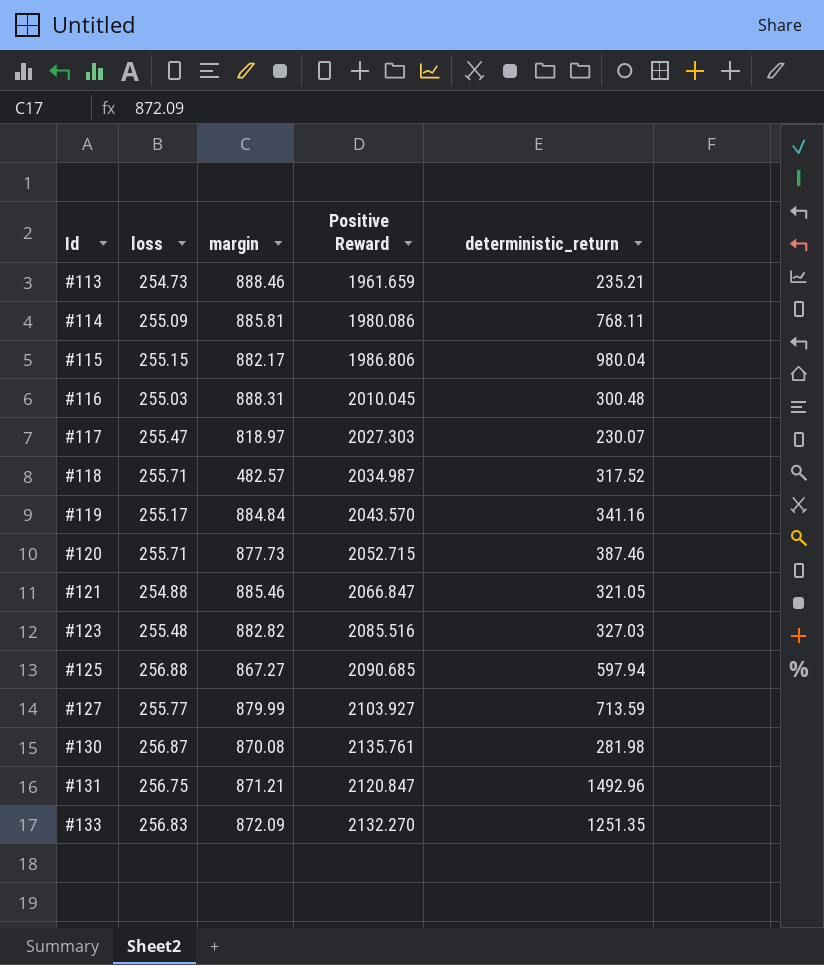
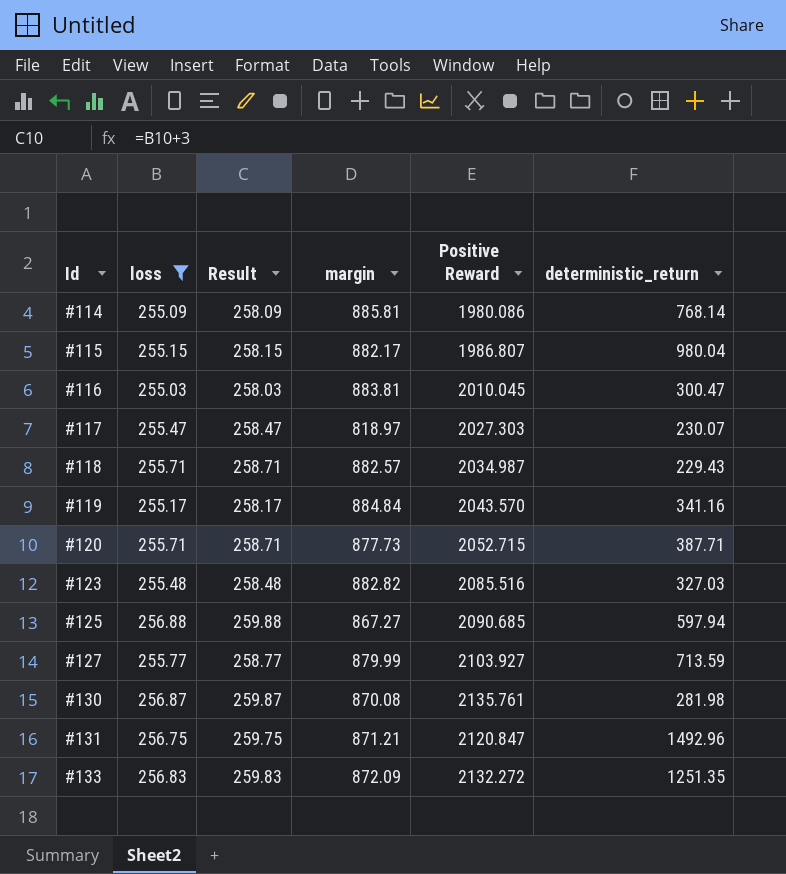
filter: none -> loss >= 255.03
column Result | formula: none -> [loss] + 3
#114 | deterministic_return: 768.11 -> 768.14
#115 | Positive Reward: 1986.806 -> 1986.807
#116 | margin: 888.31 -> 883.81
#116 | deterministic_return: 300.48 -> 300.47
#118 | margin: 482.57 -> 882.57
#118 | deterministic_return: 317.52 -> 229.43
#120 | deterministic_return: 387.46 -> 387.71
#133 | Positive Reward: 2132.270 -> 2132.272

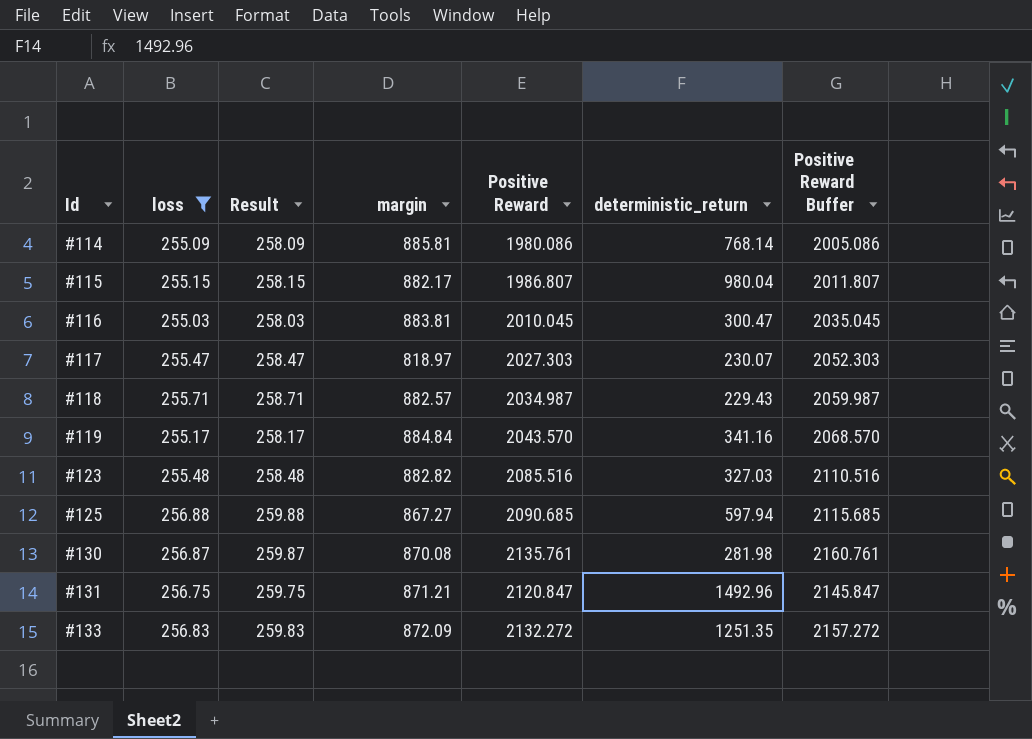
column Positive Reward Buffer | formula: none -> [Positive Reward] + 25
row #120: 255.71 | 258.71 | 877.73 | 2052.715 | 387.71 -> none
row #127: 255.77 | 258.77 | 879.99 | 2103.927 | 713.59 -> none

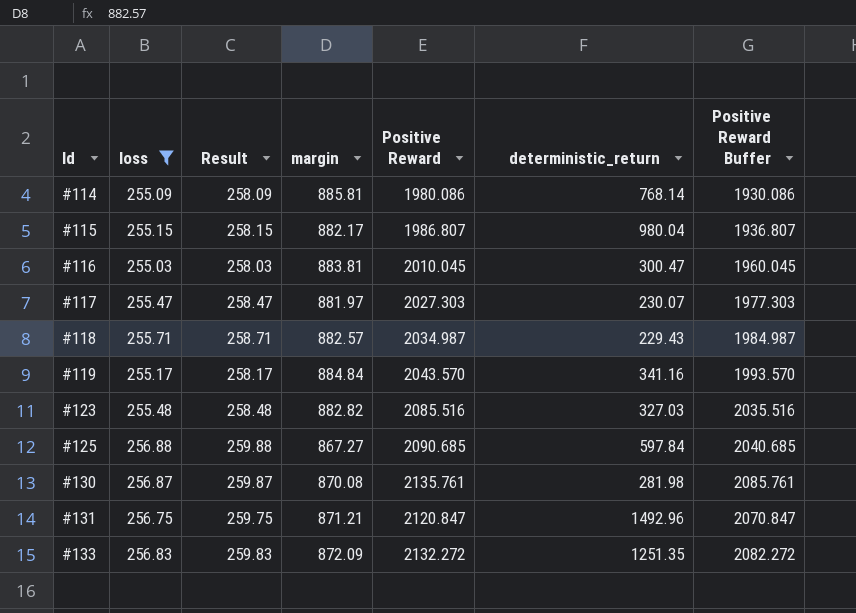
column Positive Reward Buffer | formula: [Positive Reward] + 25 -> [Positive Reward] - 50
#117 | margin: 818.97 -> 881.97
#125 | deterministic_return: 597.94 -> 597.84

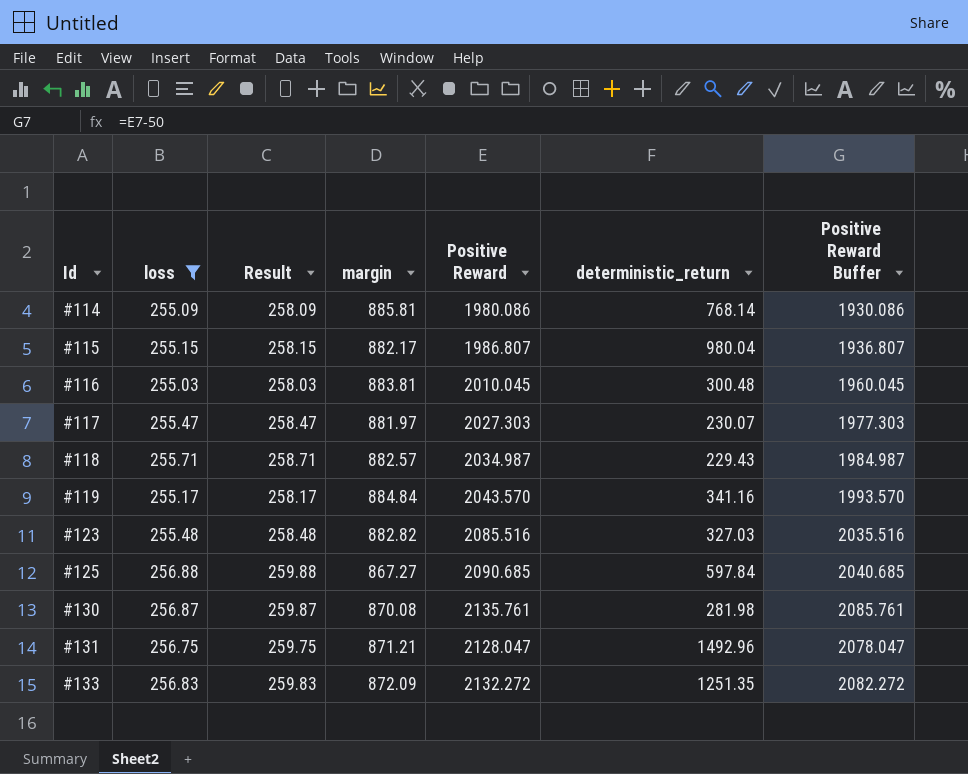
#116 | deterministic_return: 300.47 -> 300.48
#131 | Positive Reward: 2120.847 -> 2128.047
#131 | Positive Reward Buffer: 2070.847 -> 2078.047

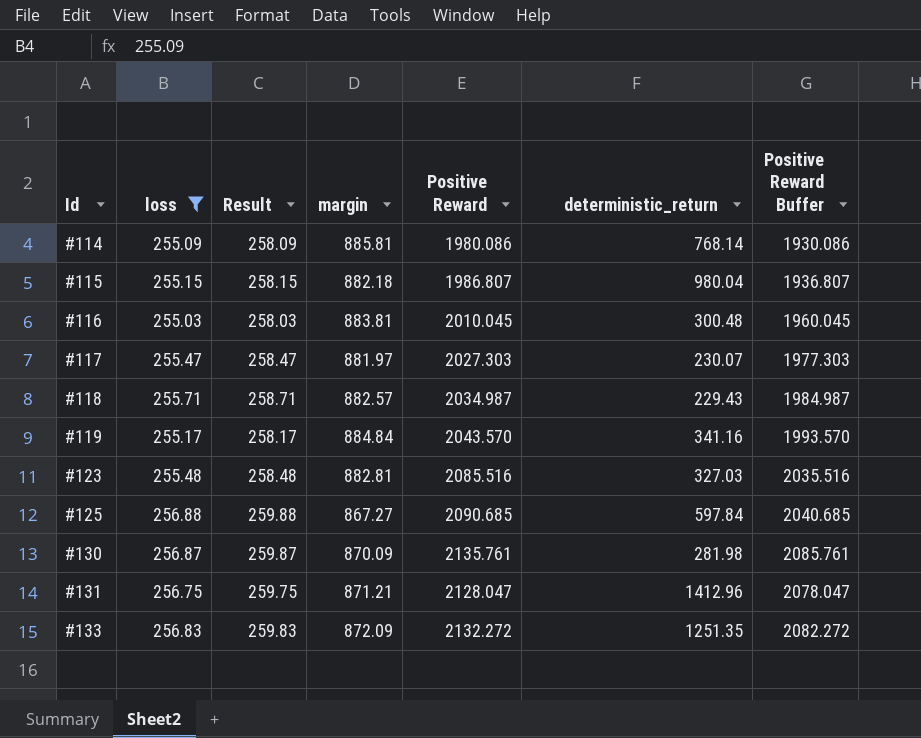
#115 | margin: 882.17 -> 882.18
#123 | margin: 882.82 -> 882.81
#130 | margin: 870.08 -> 870.09
#131 | deterministic_return: 1492.96 -> 1412.96

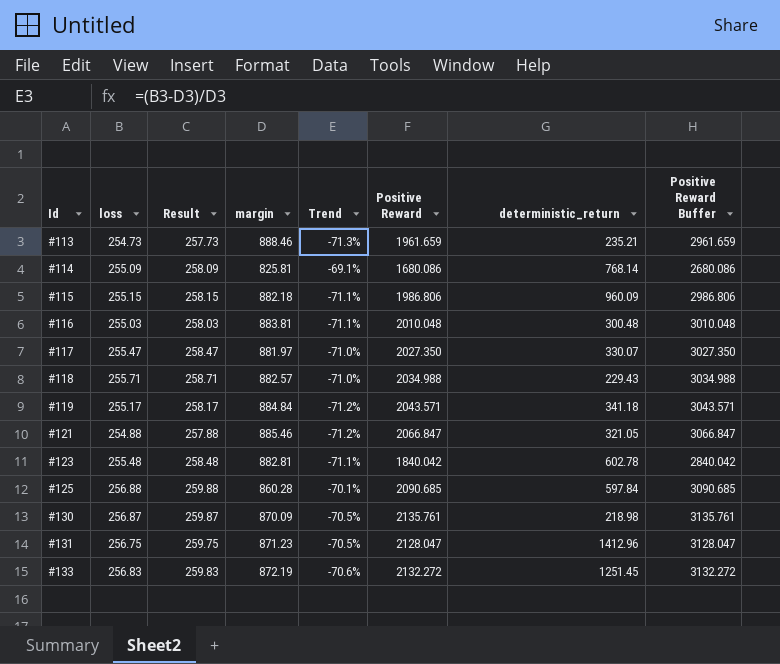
filter: loss >= 255.03 -> none
column Trend | formula: none -> ([loss] - [margin]) / [margin]
column Positive Reward Buffer | formula: [Positive Reward] - 50 -> [Positive Reward] + 1000
#114 | margin: 885.81 -> 825.81
#114 | Positive Reward: 1980.086 -> 1680.086
#115 | Positive Reward: 1986.807 -> 1986.806
#115 | deterministic_return: 980.04 -> 960.09
#116 | Positive Reward: 2010.045 -> 2010.048
#117 | Positive Reward: 2027.303 -> 2027.350
#117 | deterministic_return: 230.07 -> 330.07
#118 | Positive Reward: 2034.987 -> 2034.988
#119 | Positive Reward: 2043.570 -> 2043.571
#119 | deterministic_return: 341.16 -> 341.18
#123 | Positive Reward: 2085.516 -> 1840.042
#123 | deterministic_return: 327.03 -> 602.78
#125 | margin: 867.27 -> 860.28
#130 | deterministic_return: 281.98 -> 218.98
#131 | margin: 871.21 -> 871.23
#133 | margin: 872.09 -> 872.19
#133 | deterministic_return: 1251.35 -> 1251.45

